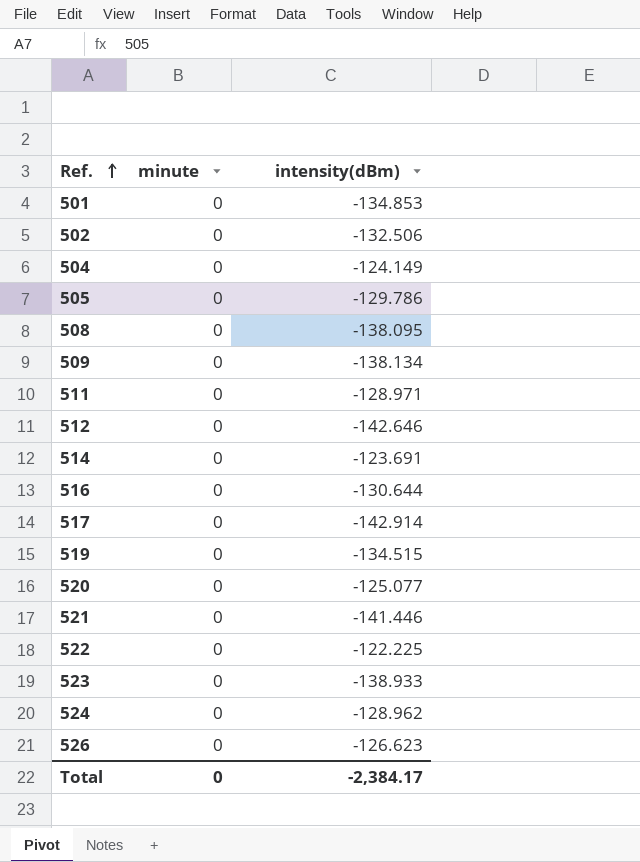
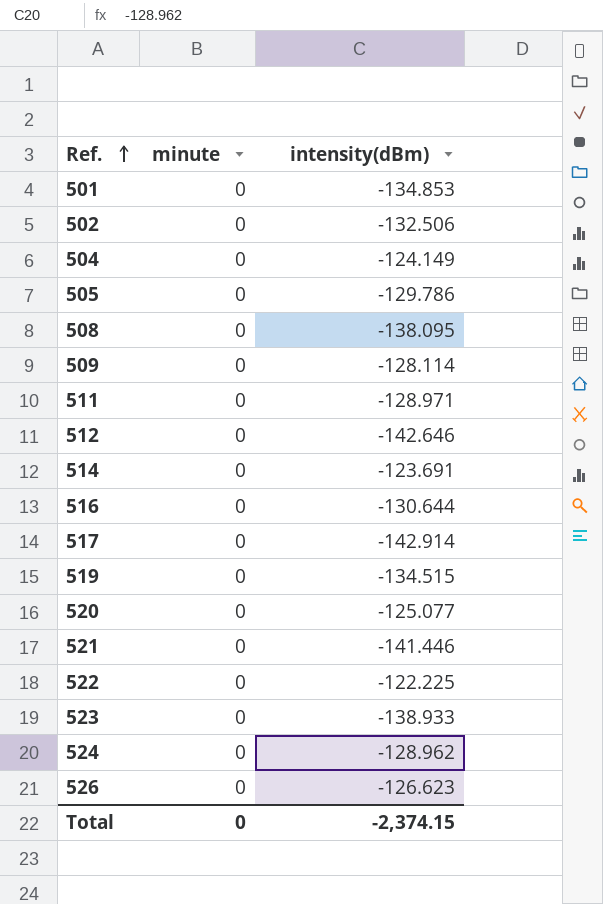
509 | intensity(dBm): -138.134 -> -128.114
Total | intensity(dBm): -2,384.17 -> -2,374.15

